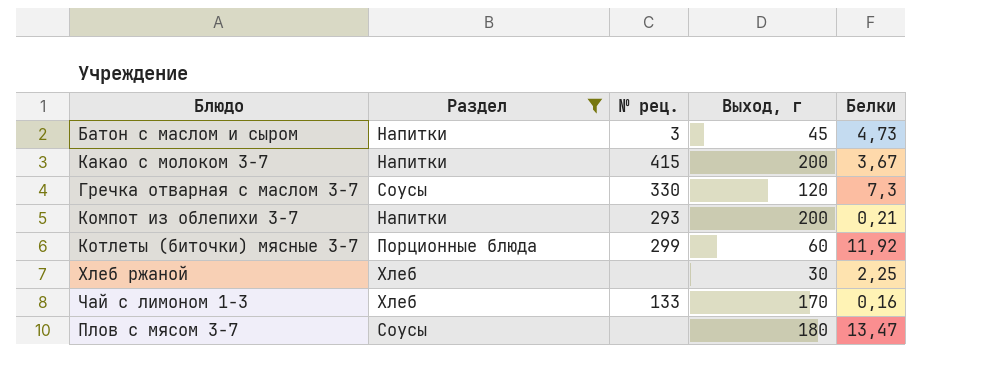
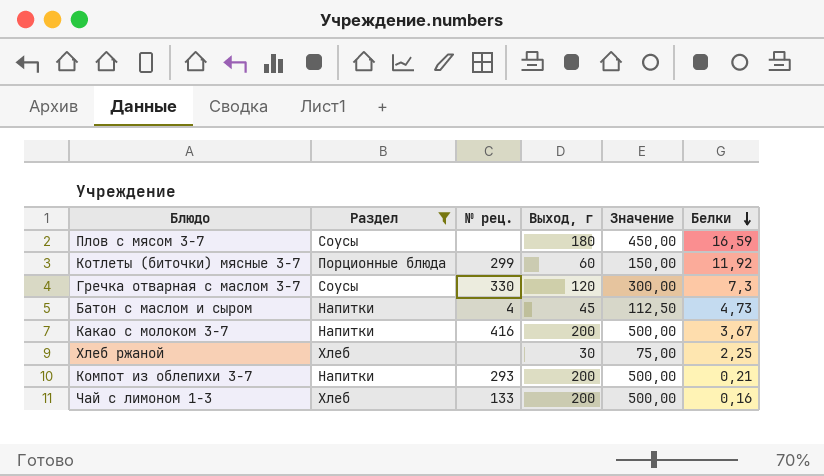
row order: none -> Белки descending
column Значение | formula: none -> [Выход, г] * 2,5
Плов с мясом 3-7 | Белки: 13,47 -> 16,59
Батон с маслом и сыром | № рец.: 3 -> 4
Какао с молоком 3-7 | № рец.: 415 -> 416
Чай с лимоном 1-3 | Выход, г: 170 -> 200

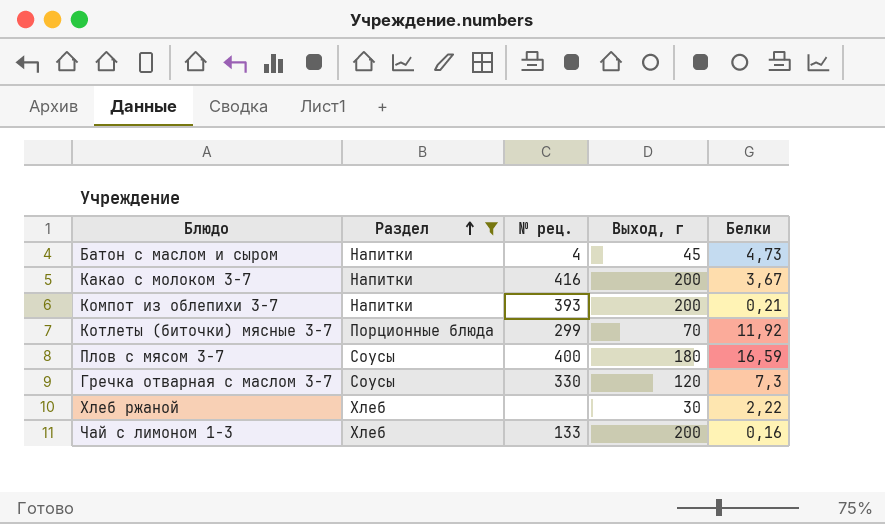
row order: Белки descending -> Раздел ascending
column Значение | formula: [Выход, г] * 2,5 -> none
Компот из облепихи 3-7 | № рец.: 293 -> 393
Котлеты (биточки) мясные 3-7 | Выход, г: 60 -> 70
Плов с мясом 3-7 | № рец.: none -> 400
Хлеб ржаной | Белки: 2,25 -> 2,22

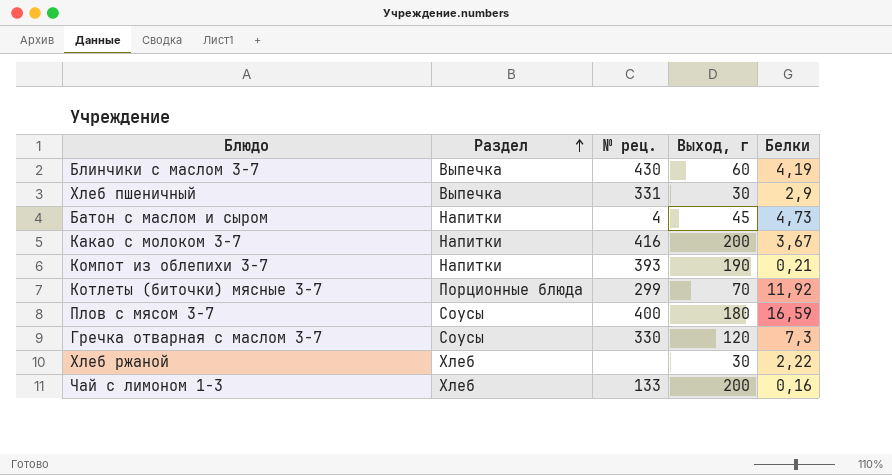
filter: Раздел != Выпечка -> none
Компот из облепихи 3-7 | Выход, г: 200 -> 190

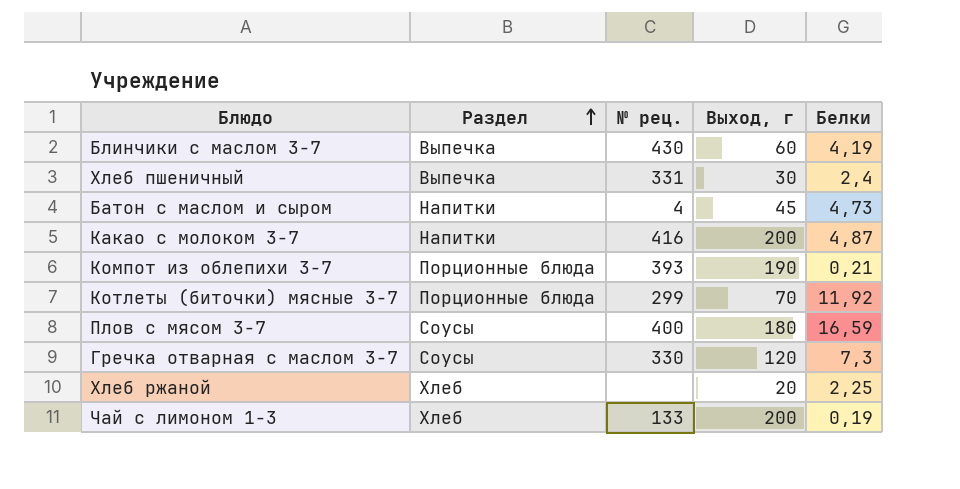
Хлеб пшеничный | Белки: 2,9 -> 2,4
Какао с молоком 3-7 | Белки: 3,67 -> 4,87
Компот из облепихи 3-7 | Раздел: Напитки -> Порционные блюда
Хлеб ржаной | Выход, г: 30 -> 20
Хлеб ржаной | Белки: 2,22 -> 2,25
Чай с лимоном 1-3 | Белки: 0,16 -> 0,19

